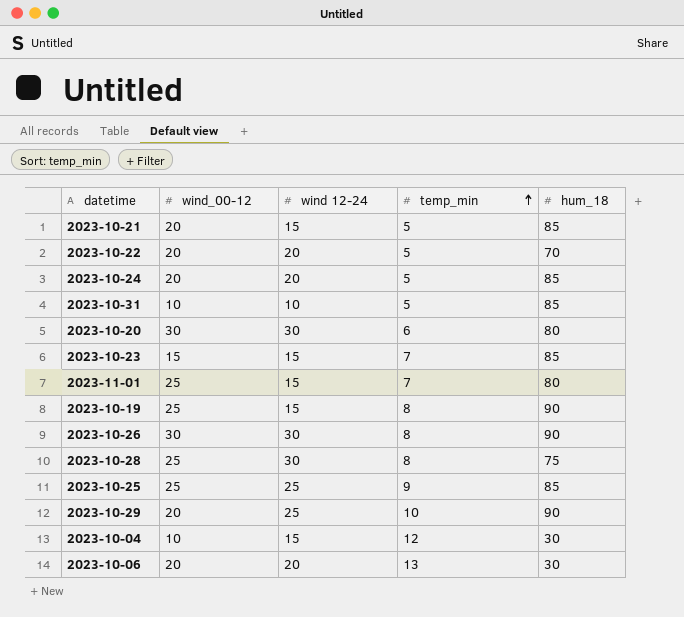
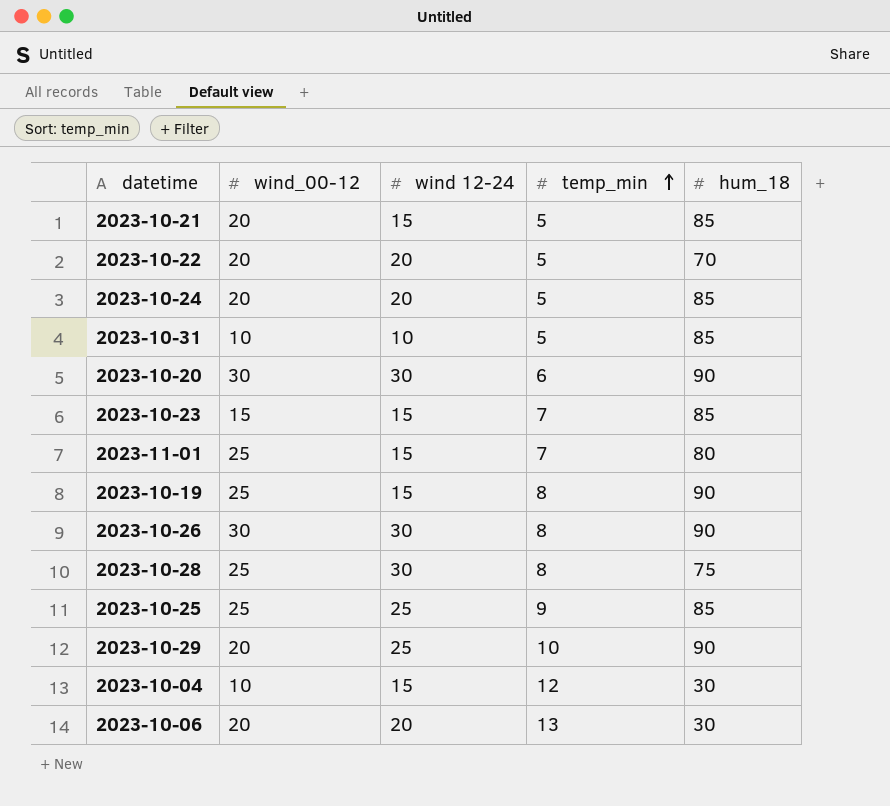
2023-10-20 | hum_18: 80 -> 90

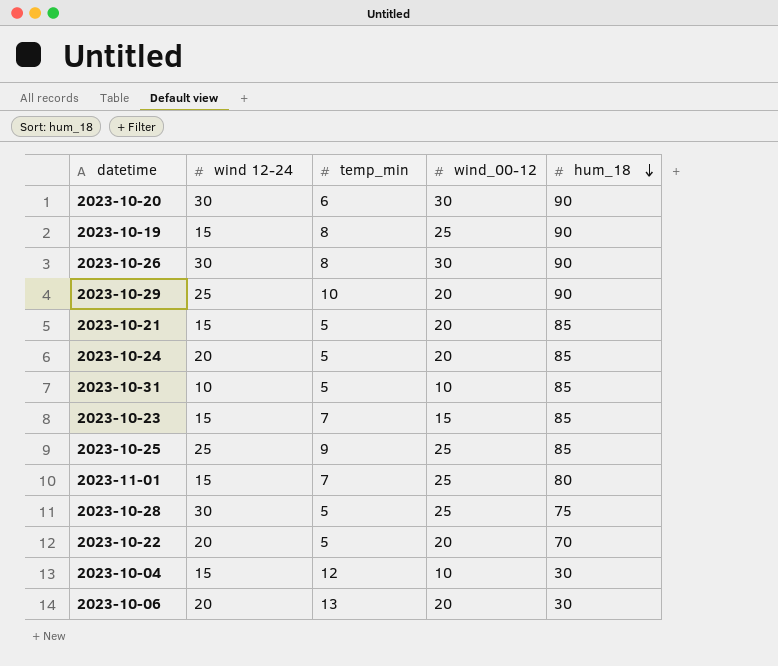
row order: temp_min ascending -> hum_18 descending
column wind_00-12 | position: 2 -> 4
2023-10-28 | temp_min: 8 -> 5

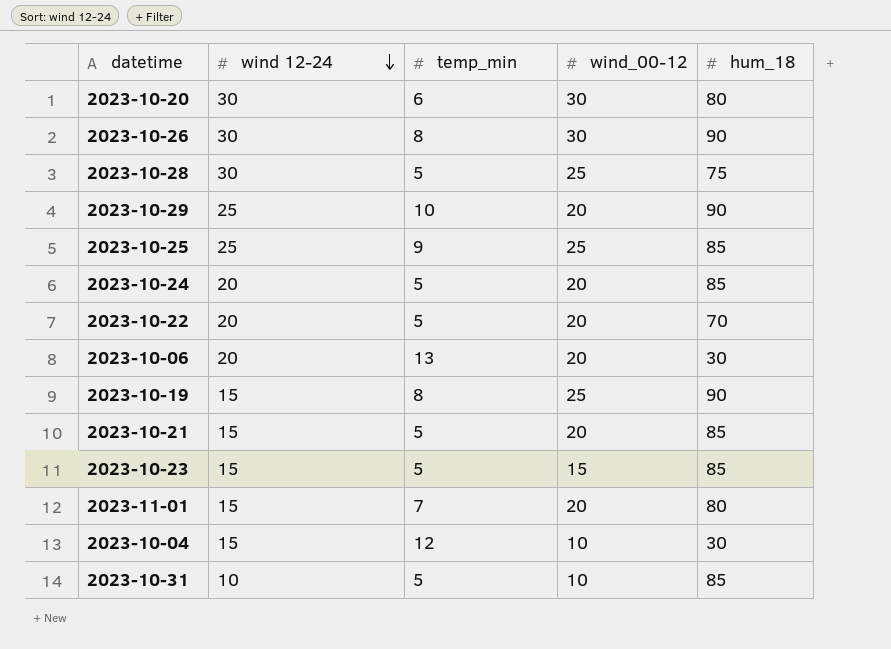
row order: hum_18 descending -> wind 12-24 descending
2023-10-20 | hum_18: 90 -> 80
2023-10-23 | temp_min: 7 -> 5
2023-11-01 | wind_00-12: 25 -> 20

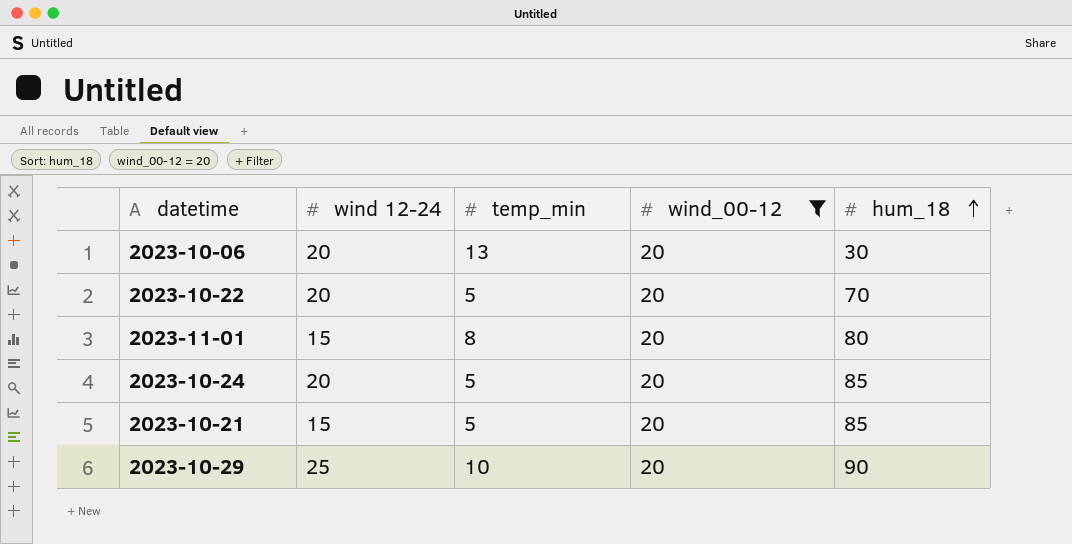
filter: none -> wind_00-12 = 20
row order: wind 12-24 descending -> hum_18 ascending
2023-11-01 | temp_min: 7 -> 8

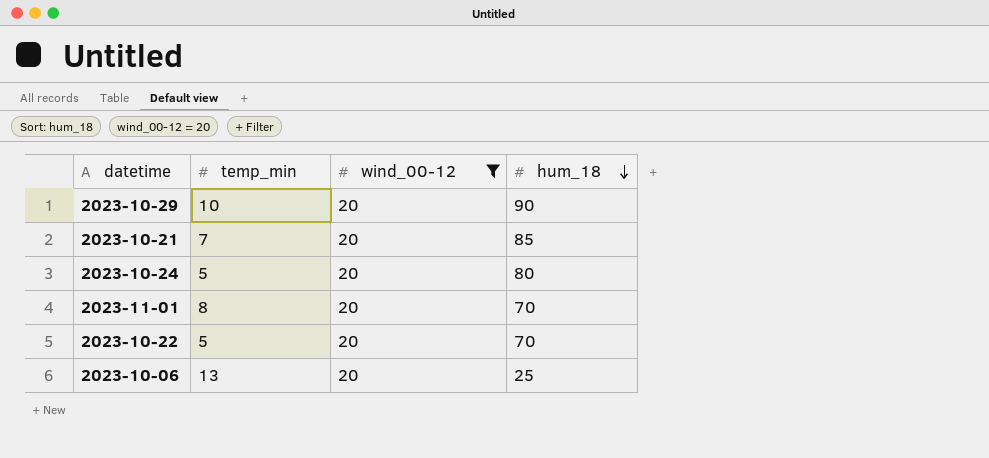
row order: hum_18 ascending -> hum_18 descending
column wind 12-24 | position: 2 -> none
2023-10-21 | temp_min: 5 -> 7
2023-10-24 | hum_18: 85 -> 80
2023-11-01 | hum_18: 80 -> 70
2023-10-06 | hum_18: 30 -> 25

